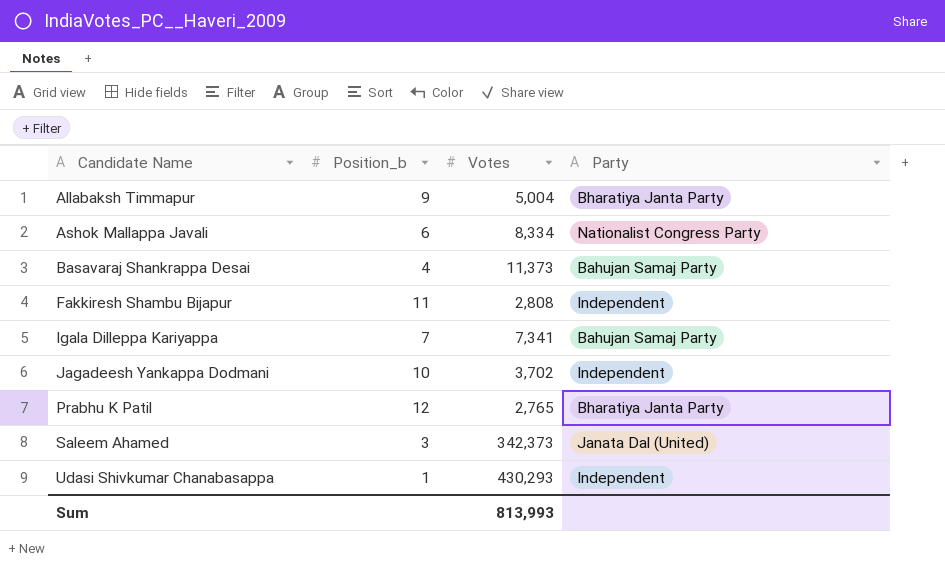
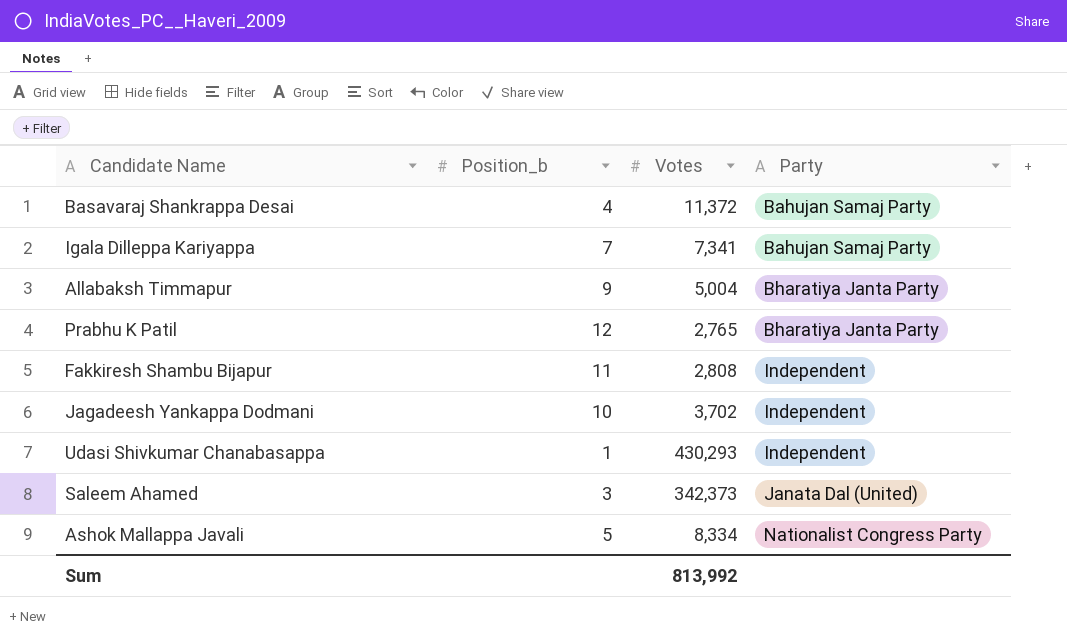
row order: Candidate Name ascending -> Party ascending
Basavaraj Shankrappa Desai | Votes: 11,373 -> 11,372
Ashok Mallappa Javali | Position_b: 6 -> 5
Sum | Votes: 813,993 -> 813,992

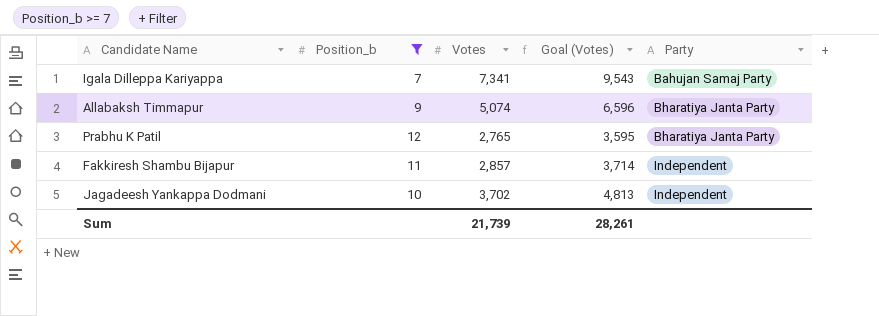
filter: none -> Position_b >= 7
column Goal (Votes) | formula: none -> [Votes] * 1.3
Allabaksh Timmapur | Votes: 5,004 -> 5,074
Fakkiresh Shambu Bijapur | Votes: 2,808 -> 2,857
Sum | Votes: 813,992 -> 21,739

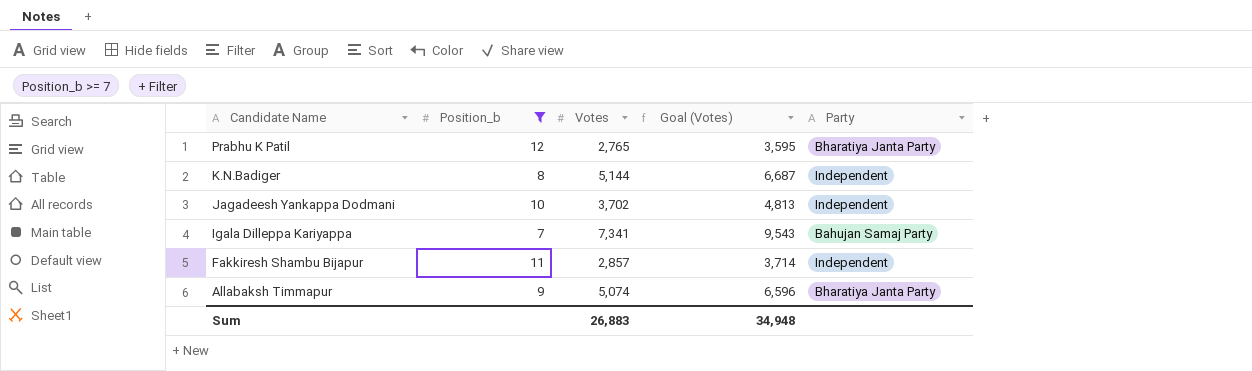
row order: Party ascending -> Candidate Name descending
row K.N.Badiger: none -> 8 | 5,144 | 6,687 | Independent
Sum | Votes: 21,739 -> 26,883
Sum | Goal (Votes): 28,261 -> 34,948

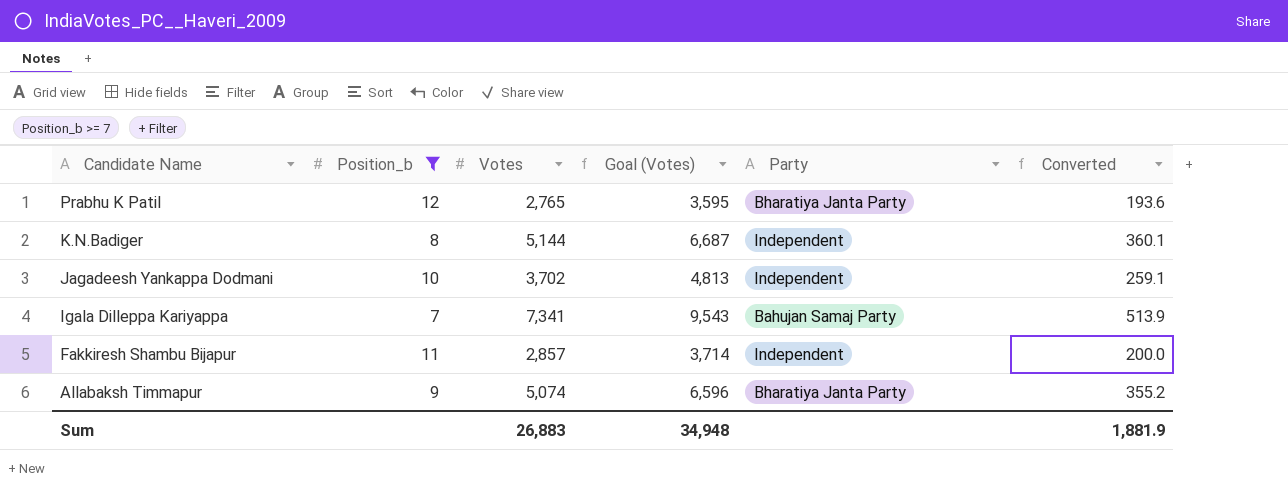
column Converted | formula: none -> [Votes] * 0.07

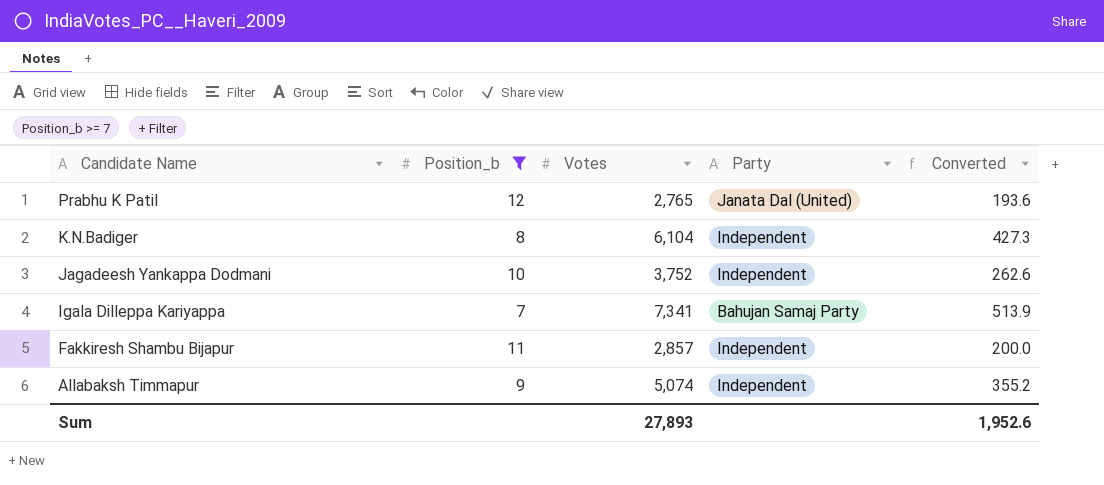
column Goal (Votes) | formula: [Votes] * 1.3 -> none
Prabhu K Patil | Party: Bharatiya Janta Party -> Janata Dal (United)
K.N.Badiger | Votes: 5,144 -> 6,104
K.N.Badiger | Converted: 360.1 -> 427.3
Jagadeesh Yankappa Dodmani | Votes: 3,702 -> 3,752
Jagadeesh Yankappa Dodmani | Converted: 259.1 -> 262.6
Allabaksh Timmapur | Party: Bharatiya Janta Party -> Independent
Sum | Votes: 26,883 -> 27,893
Sum | Converted: 1,881.9 -> 1,952.6

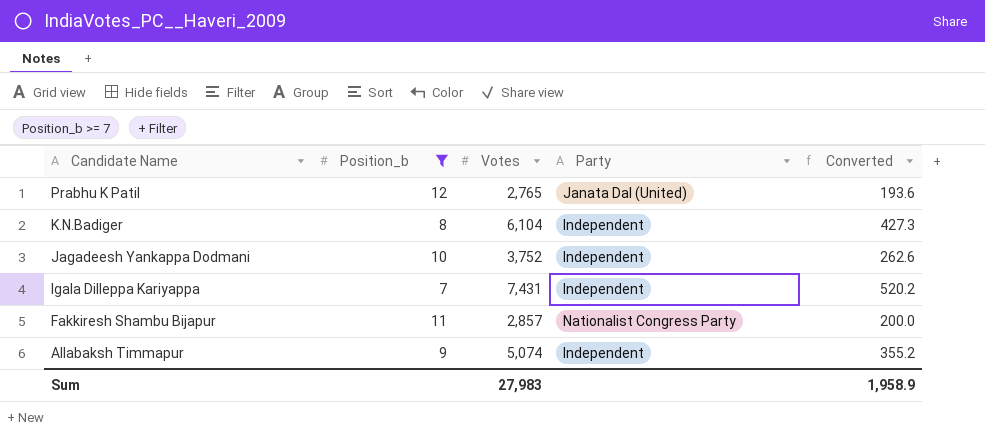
Igala Dilleppa Kariyappa | Votes: 7,341 -> 7,431
Igala Dilleppa Kariyappa | Party: Bahujan Samaj Party -> Independent
Igala Dilleppa Kariyappa | Converted: 513.9 -> 520.2
Fakkiresh Shambu Bijapur | Party: Independent -> Nationalist Congress Party
Sum | Votes: 27,893 -> 27,983
Sum | Converted: 1,952.6 -> 1,958.9

